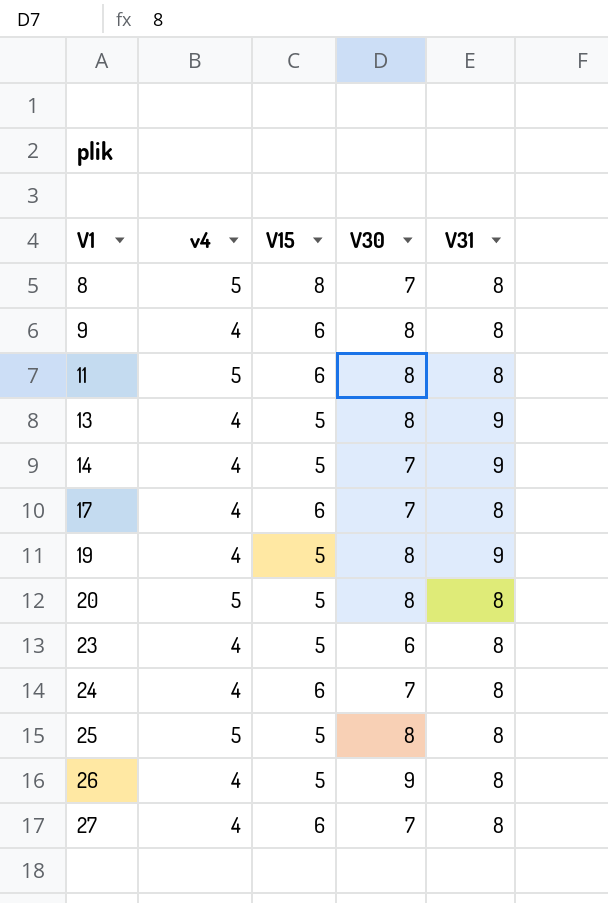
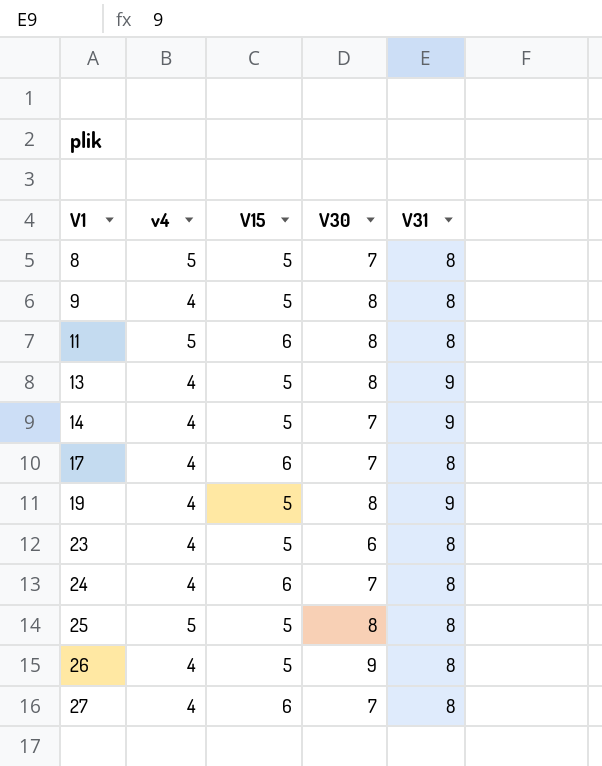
row 20: 5 | 5 | 8 | 8 -> none
8 | V15: 8 -> 5
9 | V15: 6 -> 5

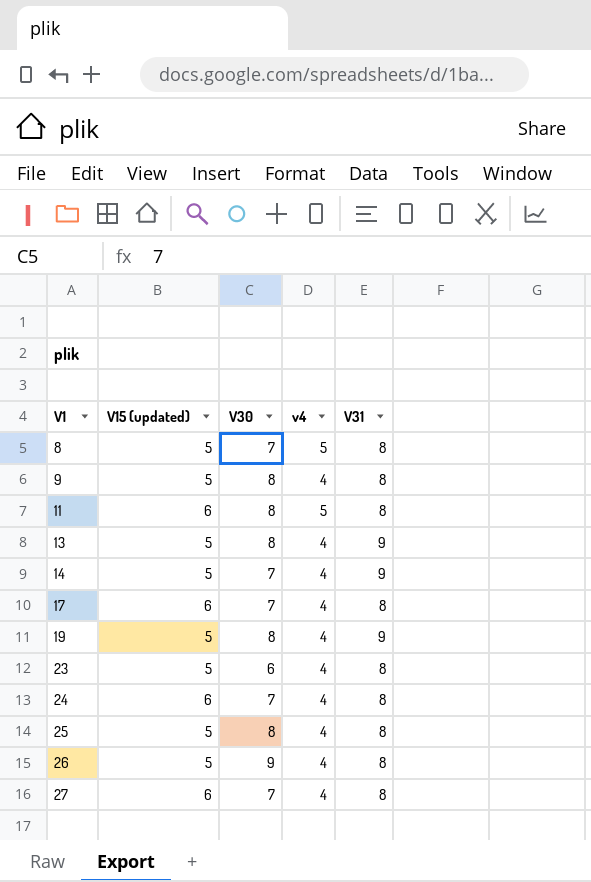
column name: V15 -> V15 (updated)
column v4 | position: 2 -> 4
25 | v4: 5 -> 4

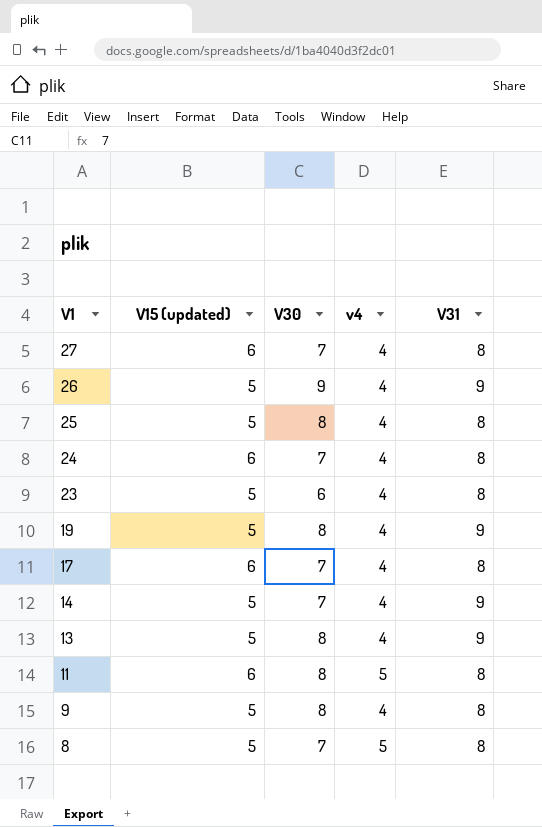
row order: V1 ascending -> V1 descending
26 | V31: 8 -> 9

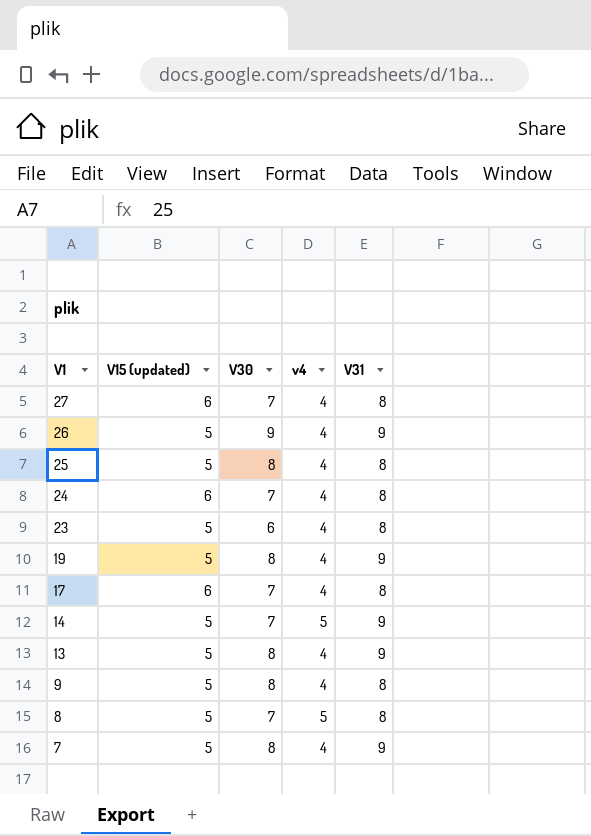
row 11: 6 | 8 | 5 | 8 -> none
14 | v4: 4 -> 5
row 7: none -> 5 | 8 | 4 | 9

